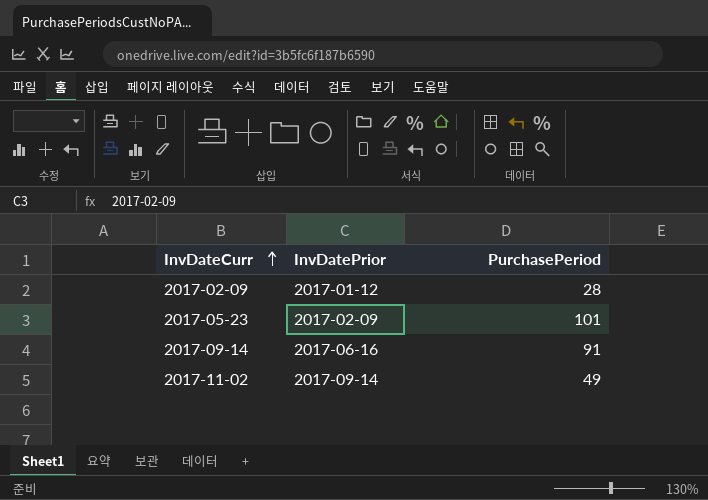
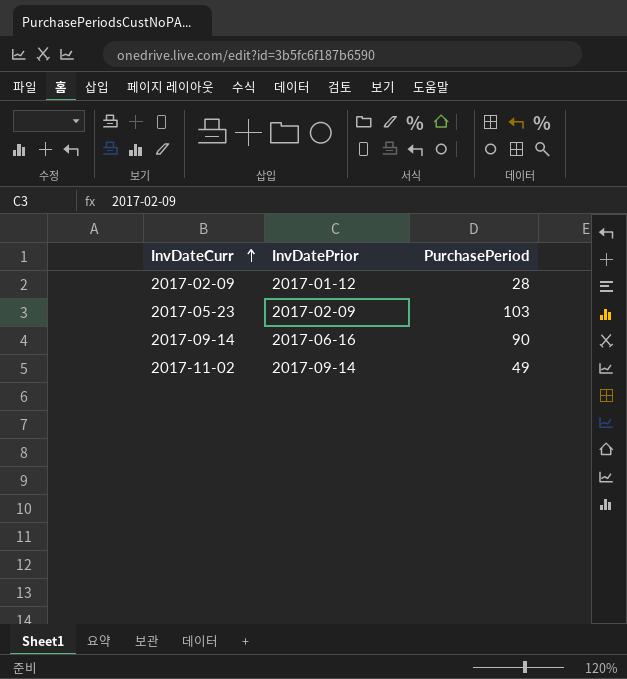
2017-05-23 | PurchasePeriod: 101 -> 103
2017-09-14 | PurchasePeriod: 91 -> 90

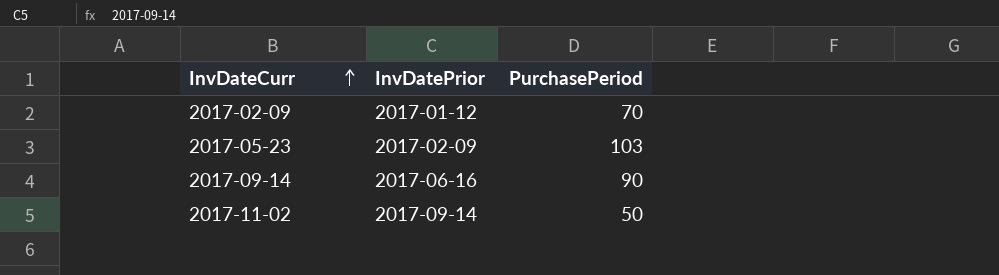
2017-02-09 | PurchasePeriod: 28 -> 70
2017-11-02 | PurchasePeriod: 49 -> 50

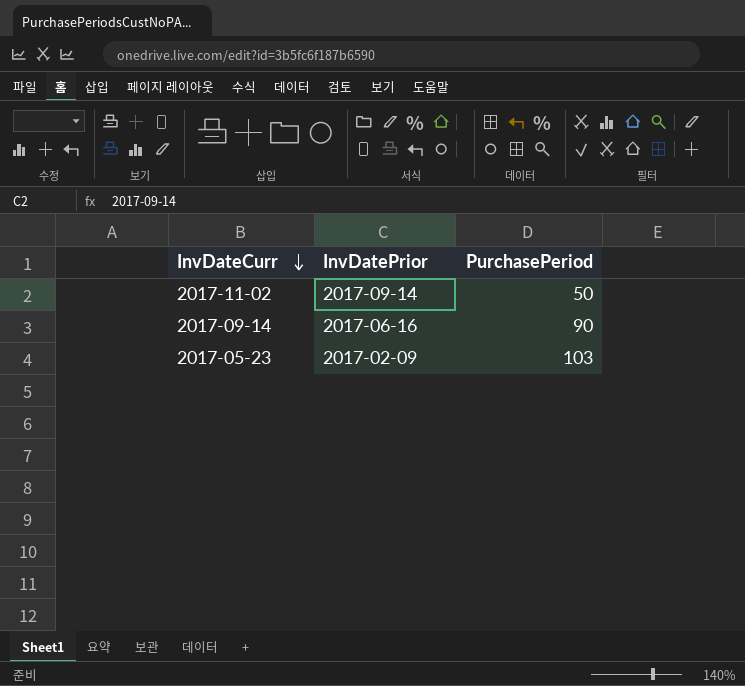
row order: InvDateCurr ascending -> InvDateCurr descending
row 2017-02-09: 2017-01-12 | 70 -> none

